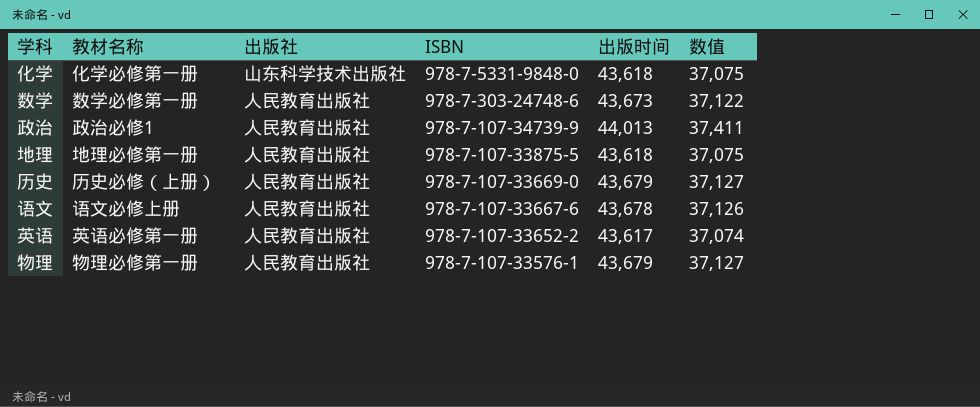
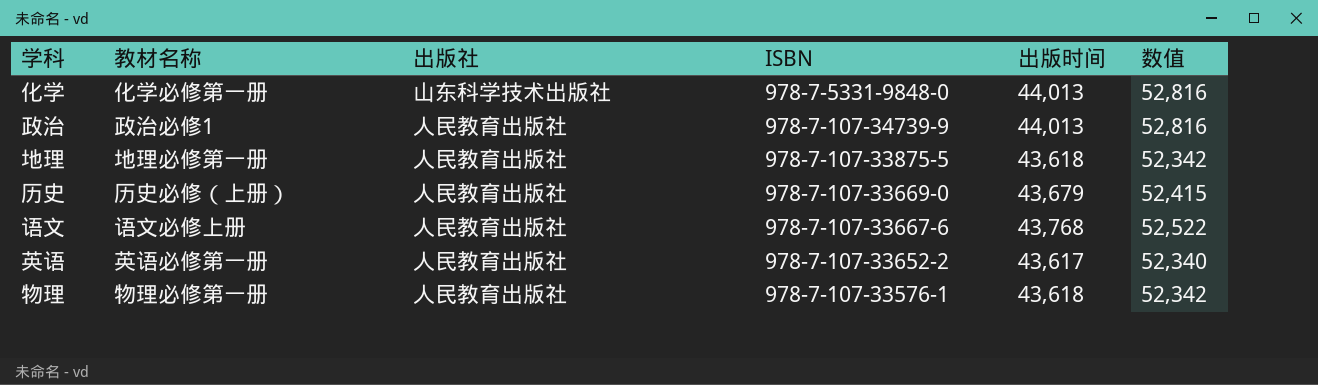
column 数值 | formula: [出版时间] * 0.85 -> [出版时间] * 1.2
row 数学: 数学必修第一册 | 人民教育出版社 | 978-7-303-24748-6 | 43,673 | 37,122 -> none
化学 | 出版时间: 43,618 -> 44,013
语文 | 出版时间: 43,678 -> 43,768
物理 | 出版时间: 43,679 -> 43,618

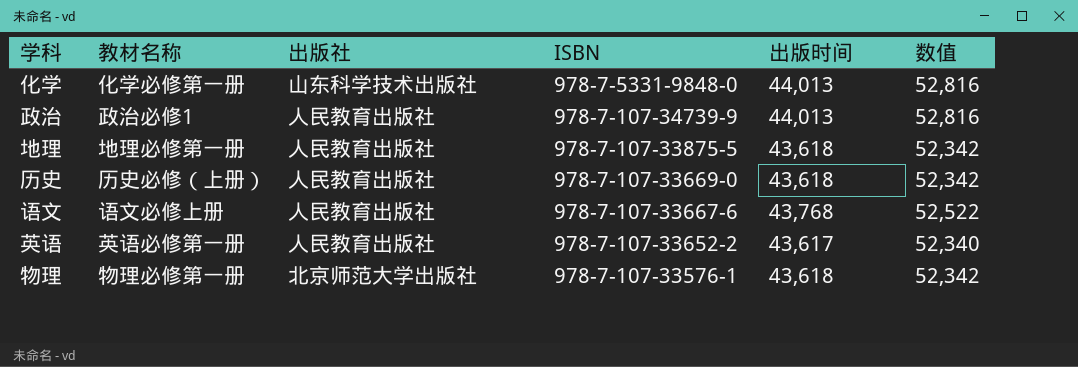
历史 | 出版时间: 43,679 -> 43,618
历史 | 数值: 52,415 -> 52,342
物理 | 出版社: 人民教育出版社 -> 北京师范大学出版社

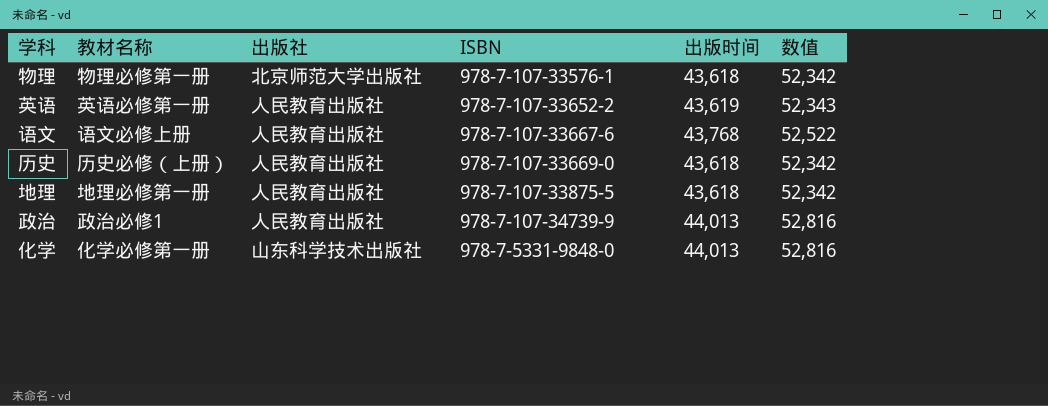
row order: ISBN descending -> ISBN ascending
英语 | 出版时间: 43,617 -> 43,619
英语 | 数值: 52,340 -> 52,343

